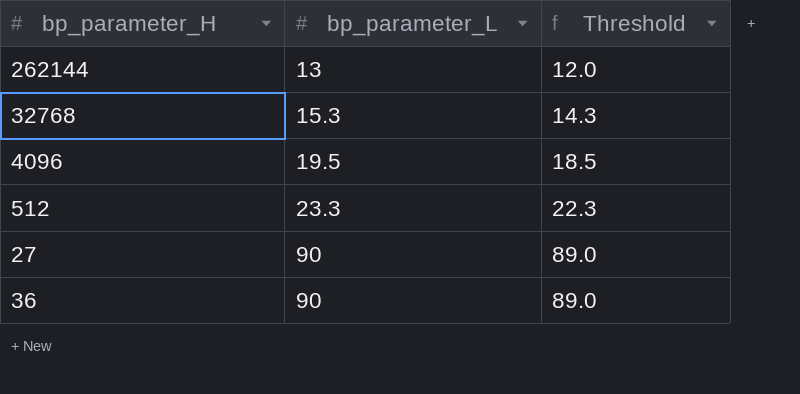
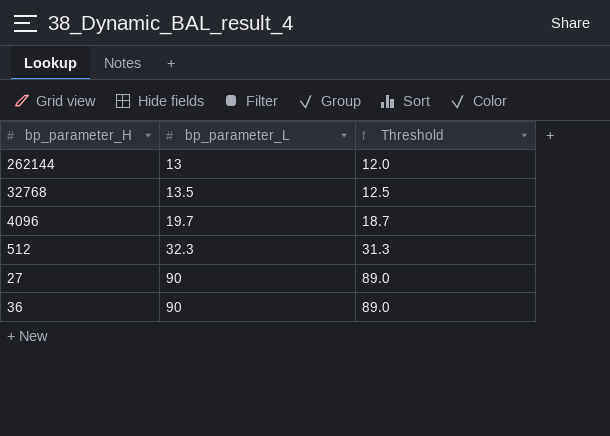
32768 | bp_parameter_L: 15.3 -> 13.5
32768 | Threshold: 14.3 -> 12.5
4096 | bp_parameter_L: 19.5 -> 19.7
4096 | Threshold: 18.5 -> 18.7
512 | bp_parameter_L: 23.3 -> 32.3
512 | Threshold: 22.3 -> 31.3

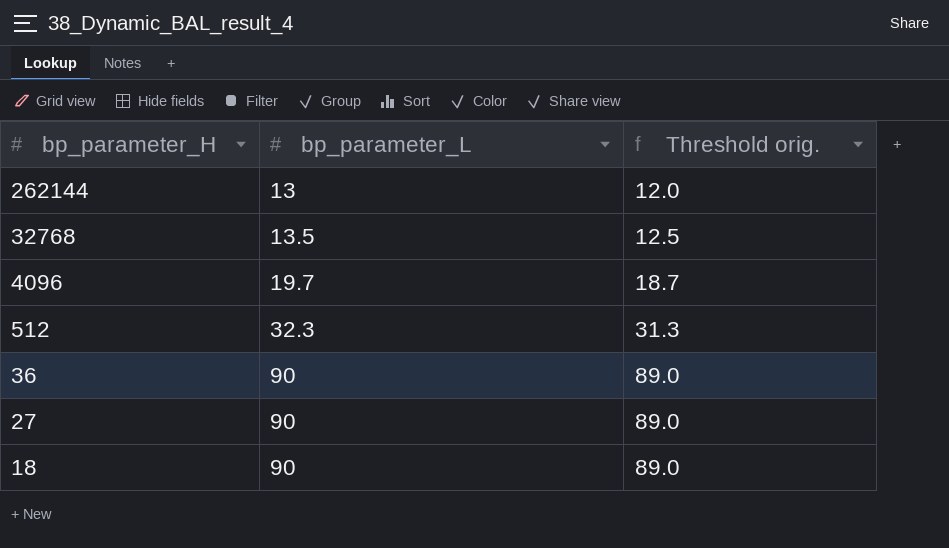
row order: bp_parameter_L ascending -> bp_parameter_H descending
column name: Threshold -> Threshold orig.
row 18: none -> 90 | 89.0

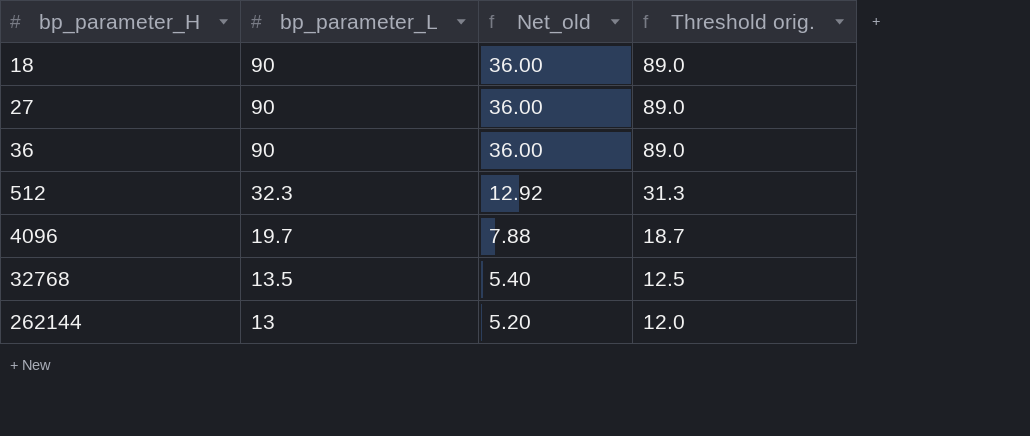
row order: bp_parameter_H descending -> bp_parameter_H ascending
column Net_old | formula: none -> [bp_parameter_L] * 0.4

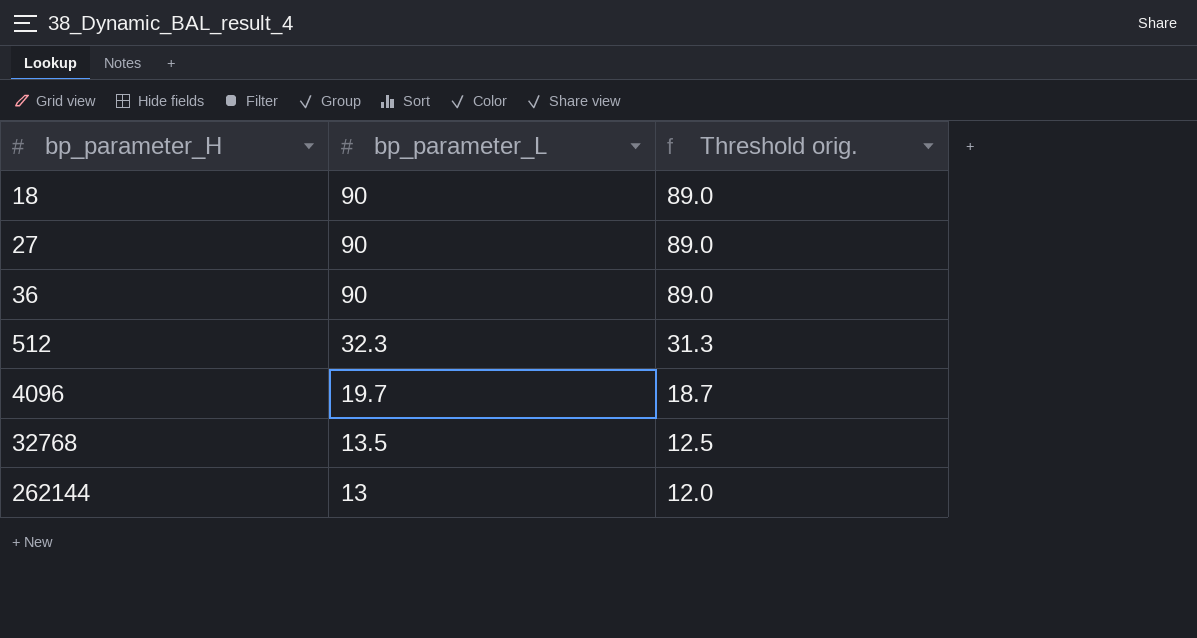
column Net_old | formula: [bp_parameter_L] * 0.4 -> none

